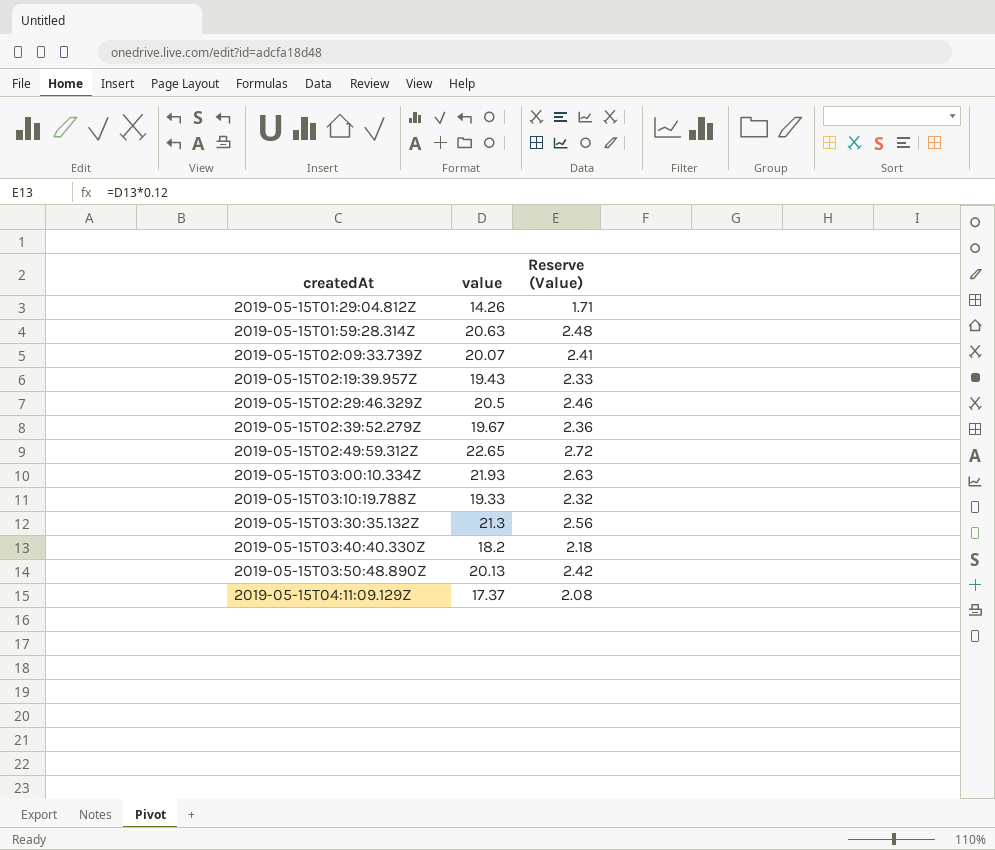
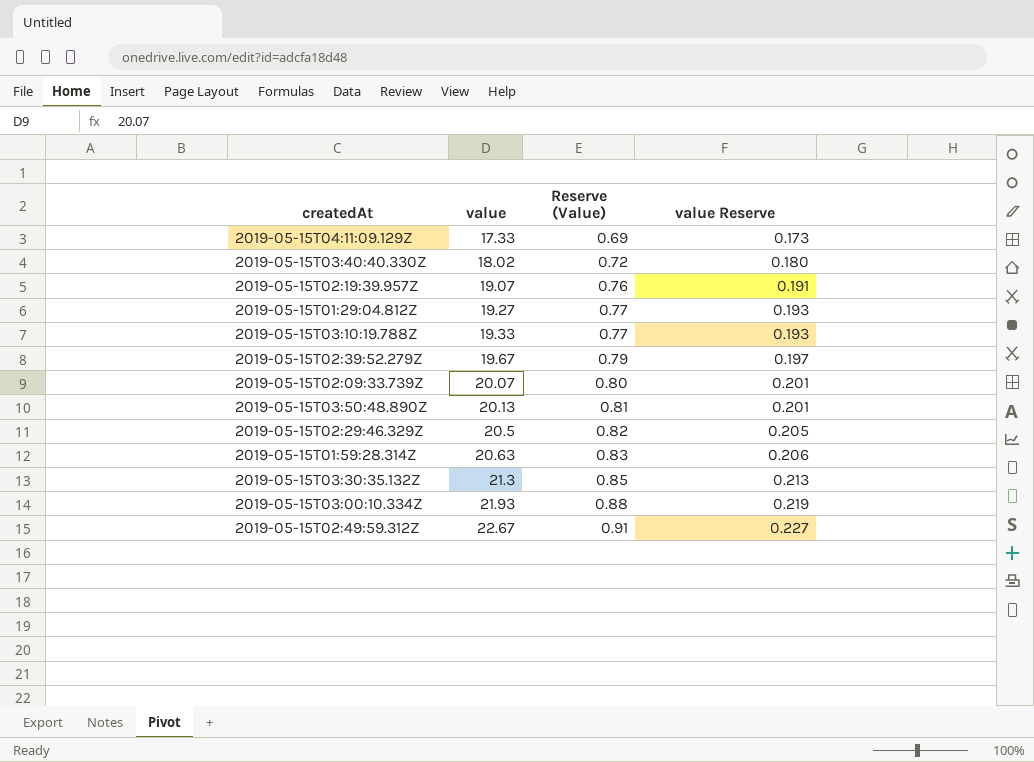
row order: createdAt ascending -> value ascending
column Reserve (Value) | formula: [value] * 0.12 -> [value] * 0.04
column value Reserve | formula: none -> [value] * 0.01
2019-05-15T04:11:09.129Z | value: 17.37 -> 17.33
2019-05-15T03:40:40.330Z | value: 18.2 -> 18.02
2019-05-15T02:19:39.957Z | value: 19.43 -> 19.07
2019-05-15T01:29:04.812Z | value: 14.26 -> 19.27
2019-05-15T02:49:59.312Z | value: 22.65 -> 22.67

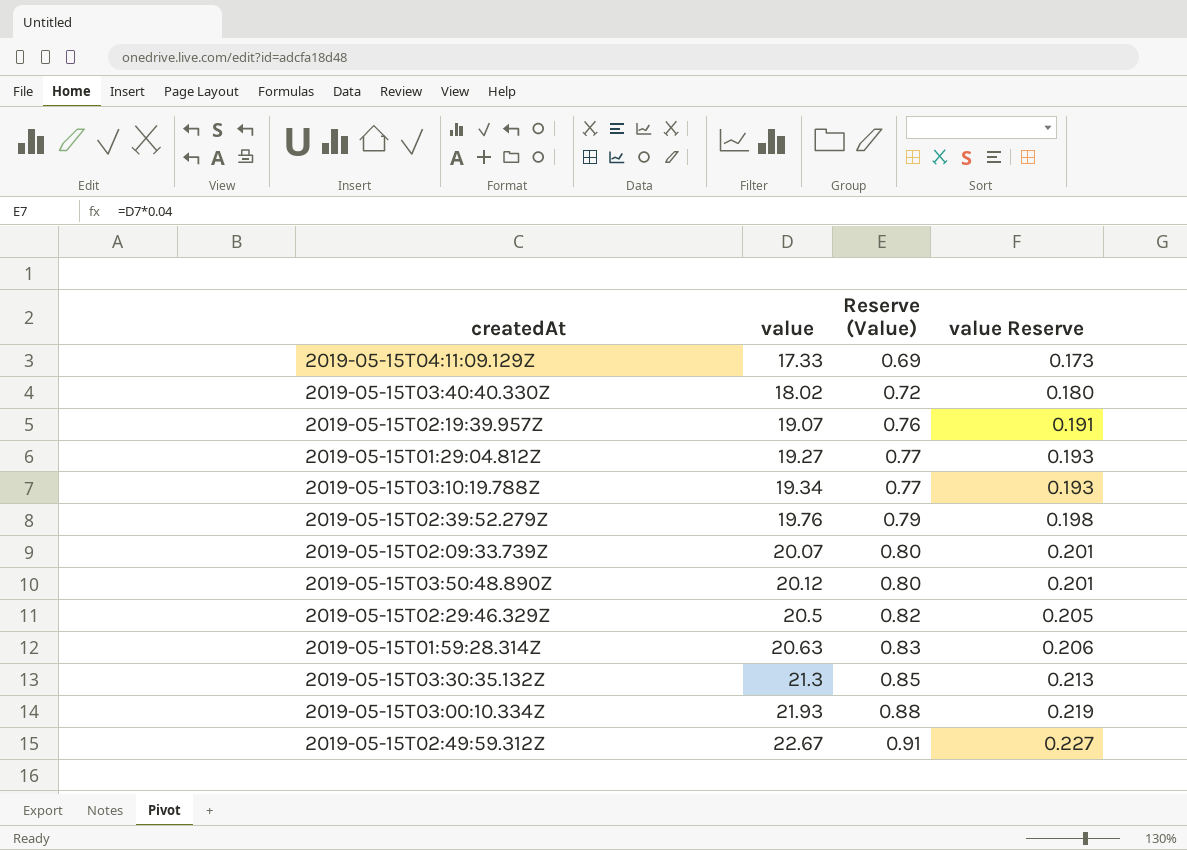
2019-05-15T03:10:19.788Z | value: 19.33 -> 19.34
2019-05-15T02:39:52.279Z | value: 19.67 -> 19.76
2019-05-15T02:39:52.279Z | value Reserve: 0.197 -> 0.198
2019-05-15T03:50:48.890Z | value: 20.13 -> 20.12
2019-05-15T03:50:48.890Z | Reserve (Value): 0.81 -> 0.80

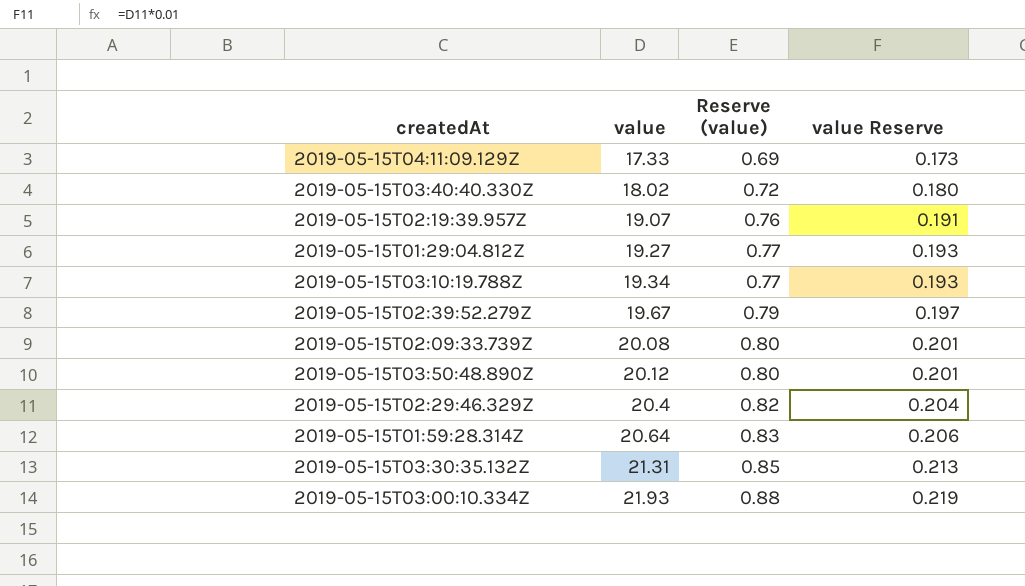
column name: Reserve (Value) -> Reserve (value)
row 2019-05-15T02:49:59.312Z: 22.67 | 0.91 | 0.227 -> none
2019-05-15T02:39:52.279Z | value: 19.76 -> 19.67
2019-05-15T02:39:52.279Z | value Reserve: 0.198 -> 0.197
2019-05-15T02:09:33.739Z | value: 20.07 -> 20.08
2019-05-15T02:29:46.329Z | value: 20.5 -> 20.4
2019-05-15T02:29:46.329Z | value Reserve: 0.205 -> 0.204
2019-05-15T01:59:28.314Z | value: 20.63 -> 20.64
2019-05-15T03:30:35.132Z | value: 21.3 -> 21.31

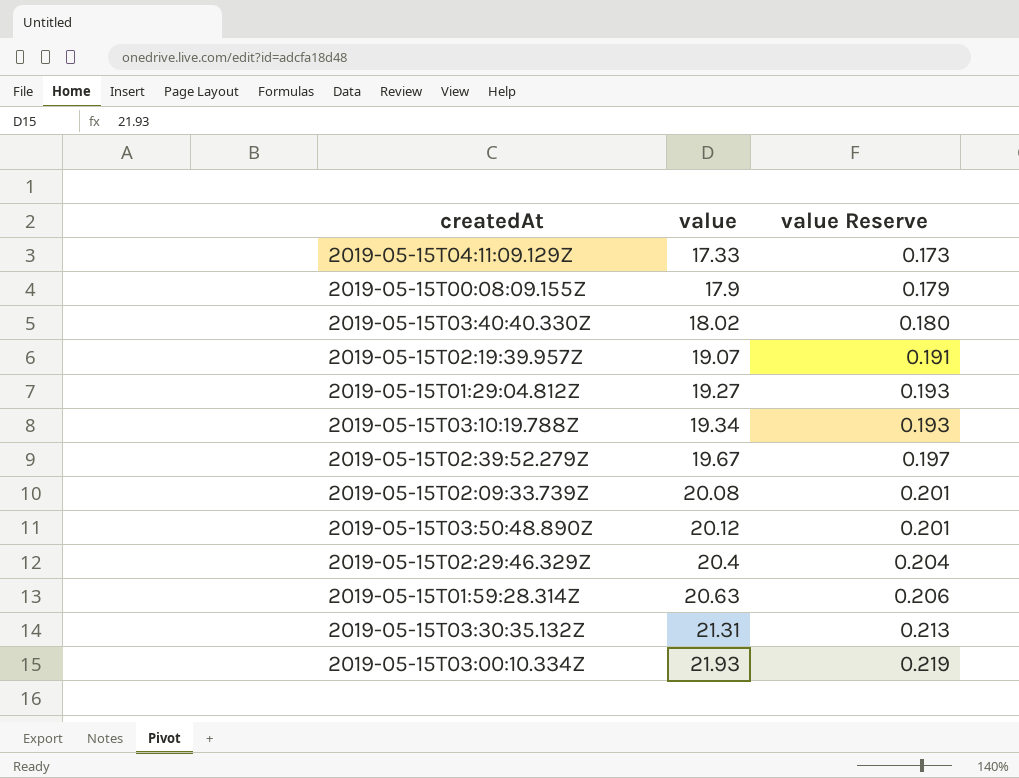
column Reserve (value) | formula: [value] * 0.04 -> none
row 2019-05-15T00:08:09.155Z: none -> 17.9 | 0.179
2019-05-15T01:59:28.314Z | value: 20.64 -> 20.63

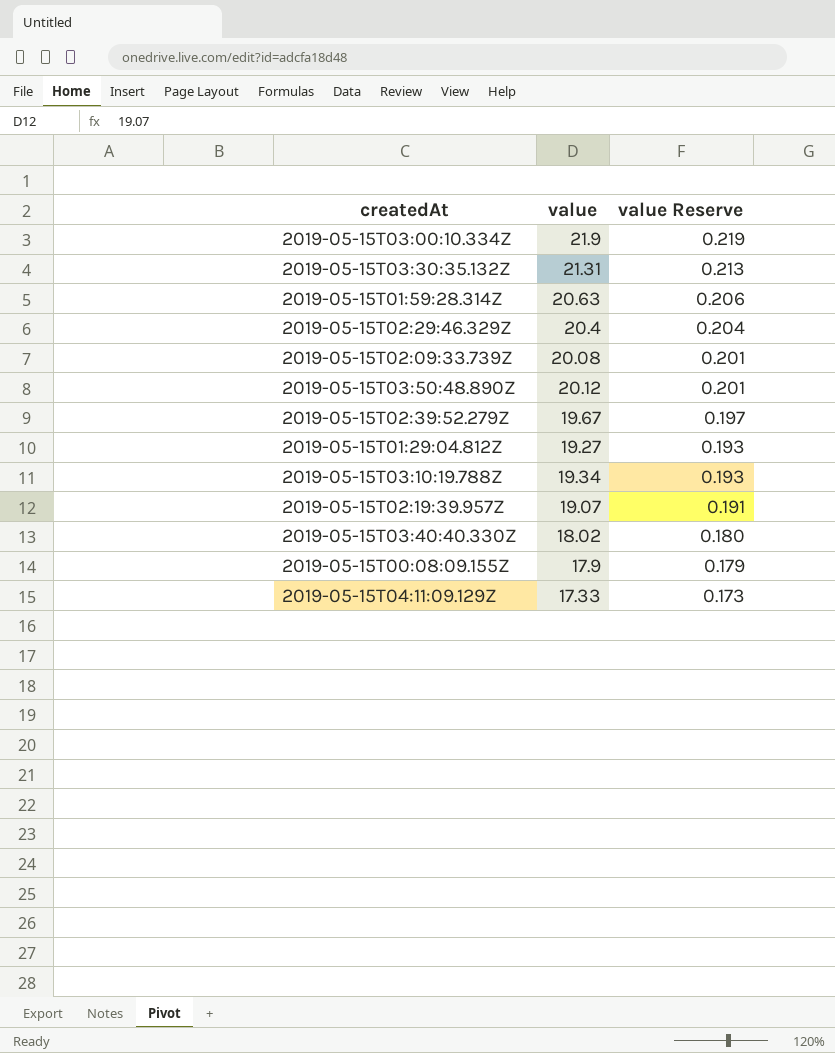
row order: value ascending -> value Reserve descending
2019-05-15T03:00:10.334Z | value: 21.93 -> 21.9

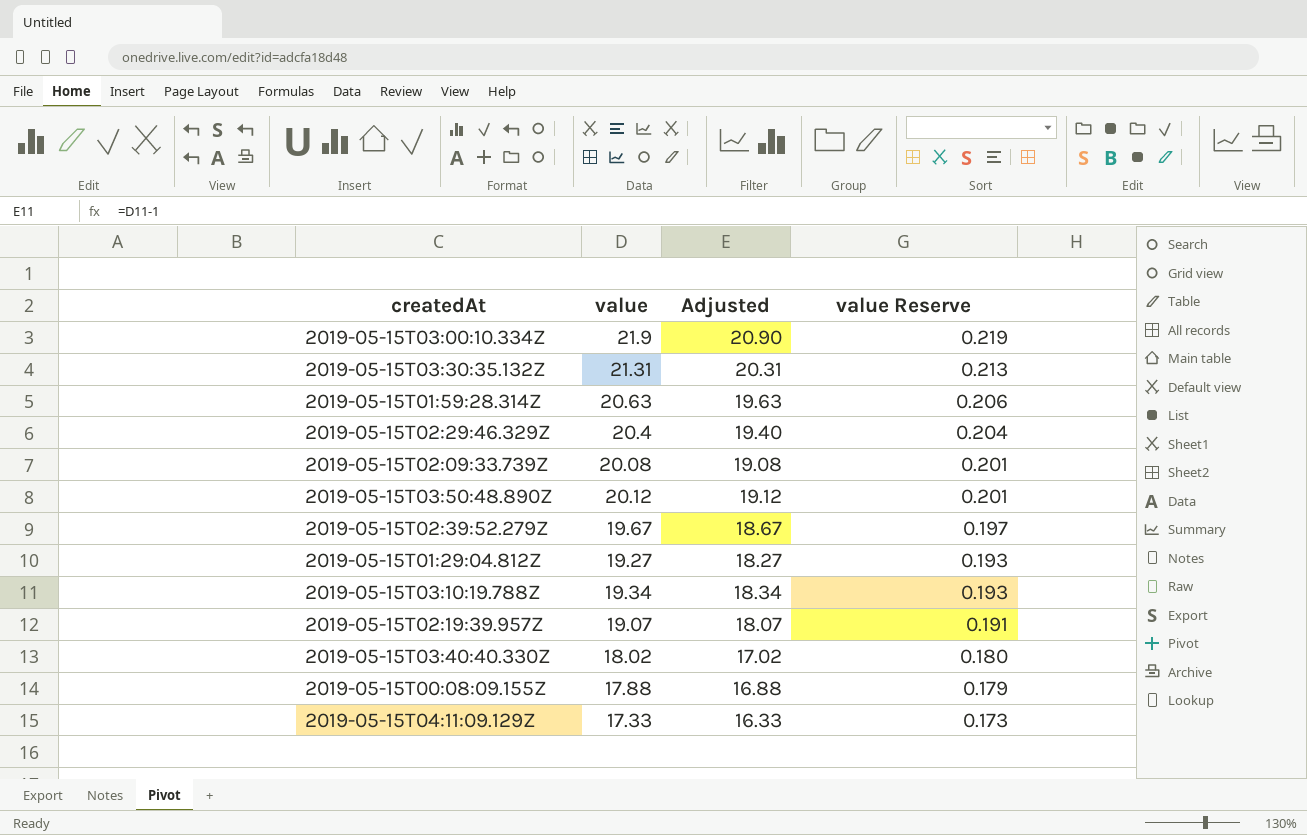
column Adjusted | formula: none -> [value] - 1
2019-05-15T00:08:09.155Z | value: 17.9 -> 17.88

